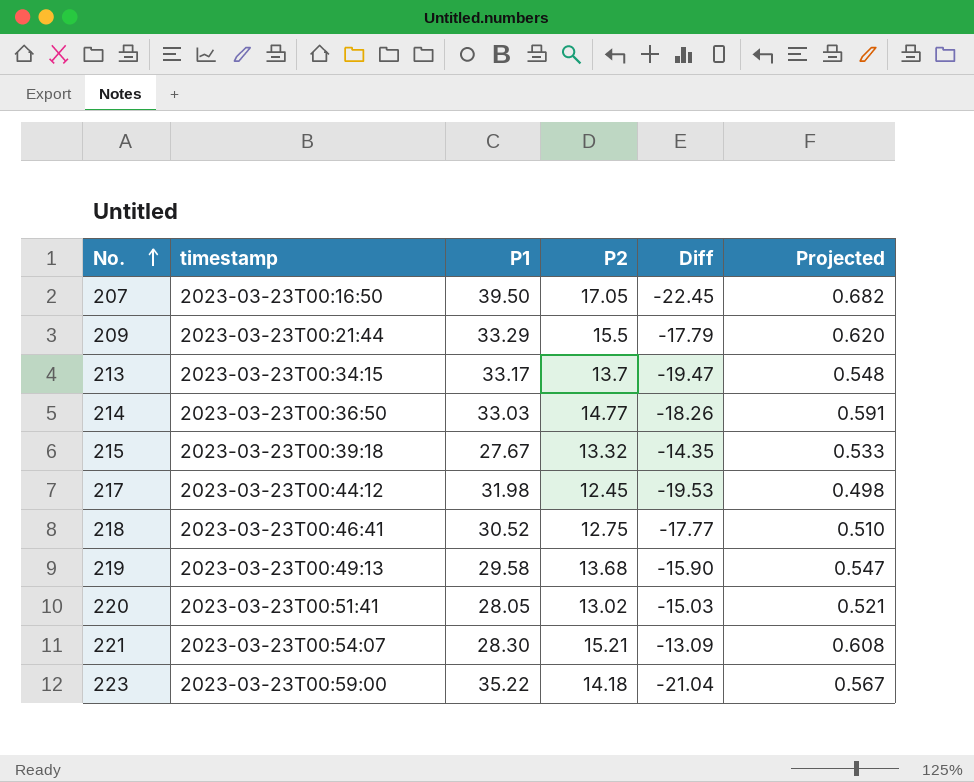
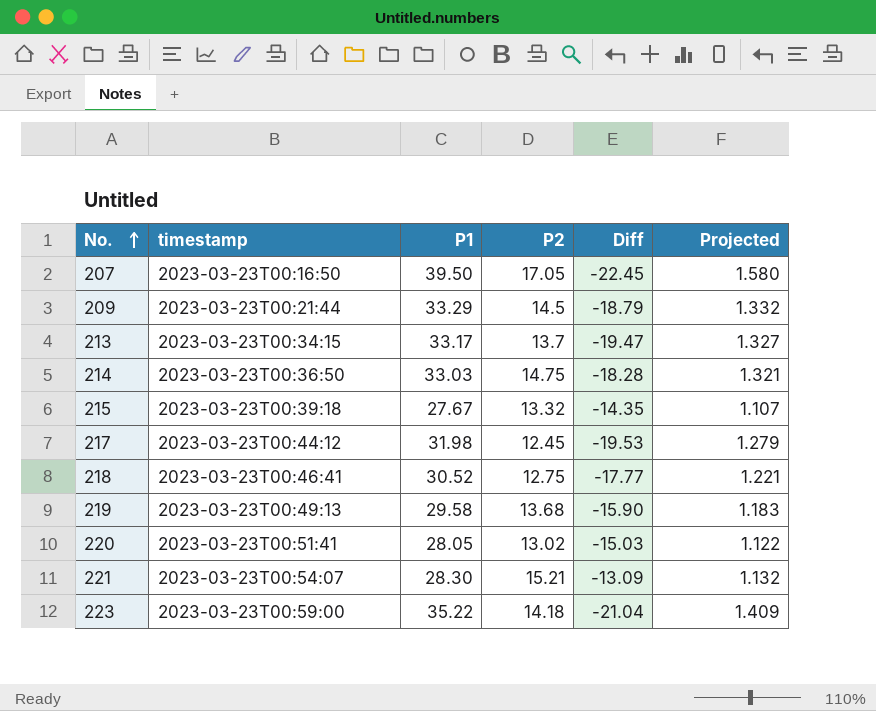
column Projected | formula: [P2] * 0.04 -> [P1] * 0.04
209 | P2: 15.5 -> 14.5
209 | Diff: -17.79 -> -18.79
214 | P2: 14.77 -> 14.75
214 | Diff: -18.26 -> -18.28

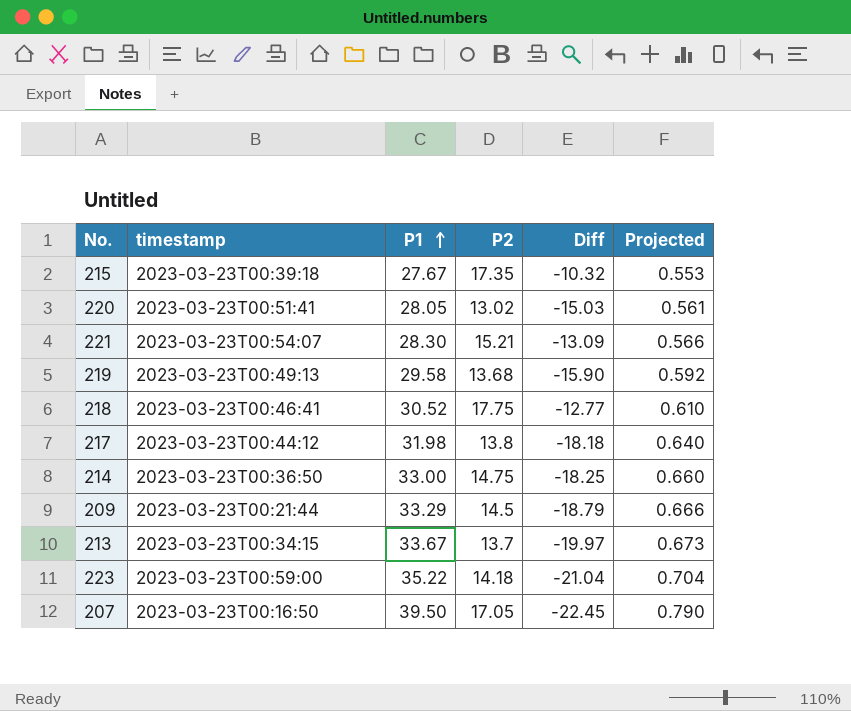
row order: No. ascending -> P1 ascending
column Projected | formula: [P1] * 0.04 -> [P1] * 0.02
215 | P2: 13.32 -> 17.35
215 | Diff: -14.35 -> -10.32
218 | P2: 12.75 -> 17.75
218 | Diff: -17.77 -> -12.77
217 | P2: 12.45 -> 13.8
217 | Diff: -19.53 -> -18.18
214 | P1: 33.03 -> 33.00
214 | Diff: -18.28 -> -18.25
213 | P1: 33.17 -> 33.67
213 | Diff: -19.47 -> -19.97

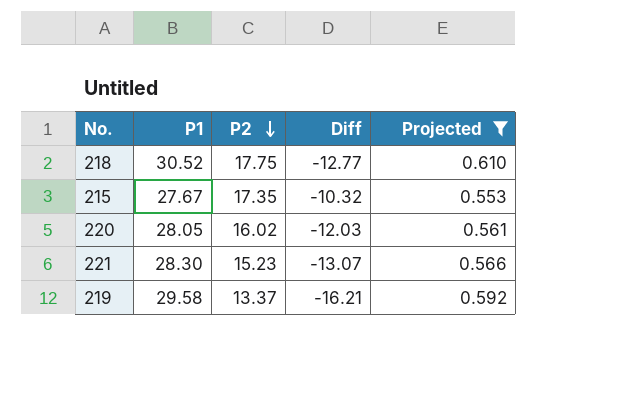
filter: none -> Projected <= 0.610
row order: P1 ascending -> P2 descending
column timestamp | position: 2 -> none
220 | P2: 13.02 -> 16.02
220 | Diff: -15.03 -> -12.03
221 | P2: 15.21 -> 15.23
221 | Diff: -13.09 -> -13.07
219 | P2: 13.68 -> 13.37
219 | Diff: -15.90 -> -16.21

